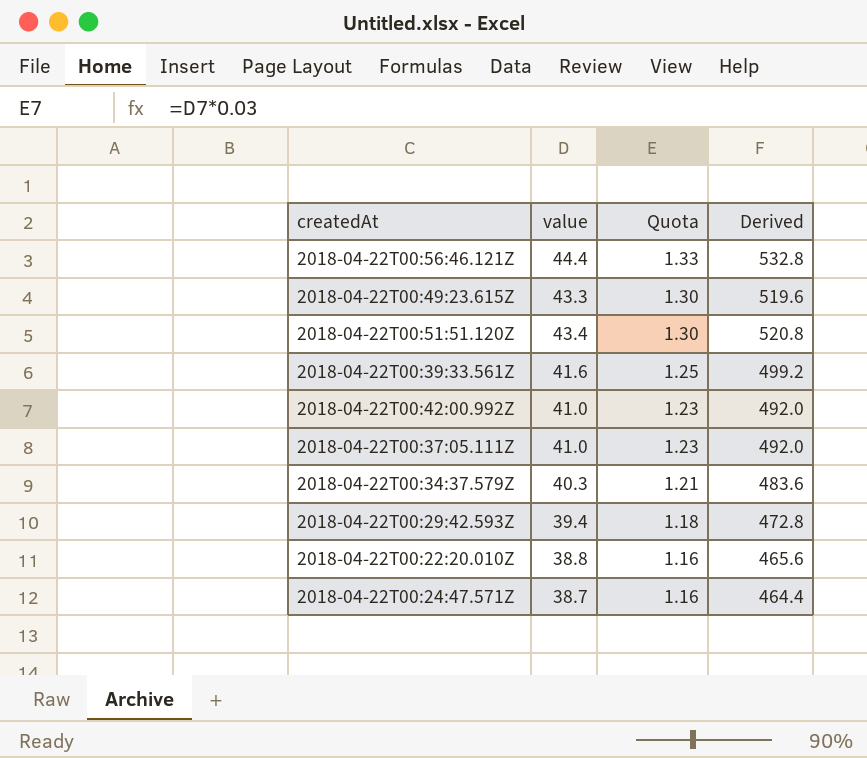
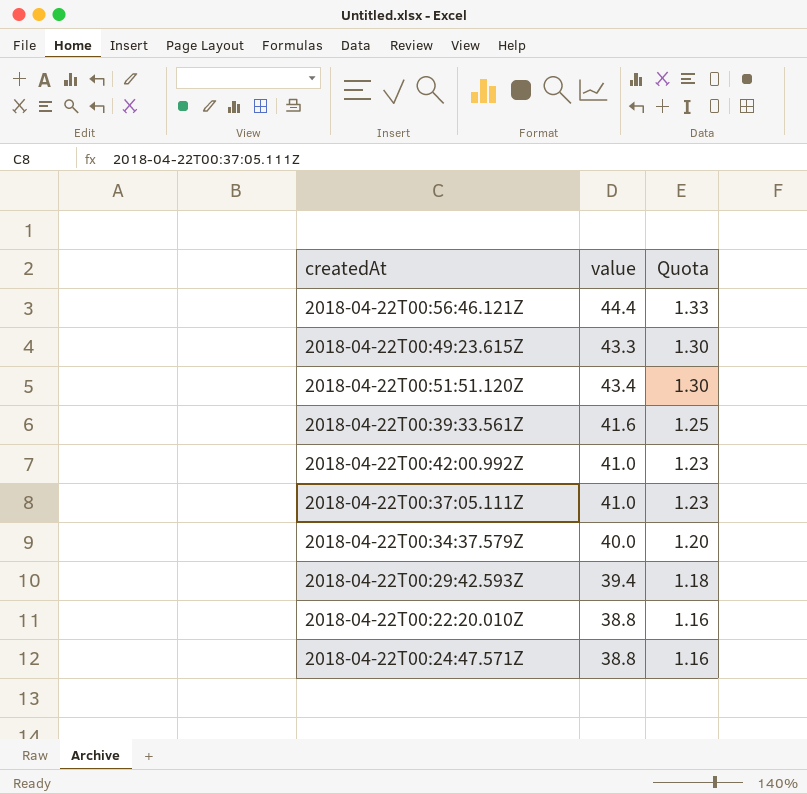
column Derived | formula: [value] * 12 -> none
2018-04-22T00:34:37.579Z | value: 40.3 -> 40.0
2018-04-22T00:34:37.579Z | Quota: 1.21 -> 1.20
2018-04-22T00:24:47.571Z | value: 38.7 -> 38.8

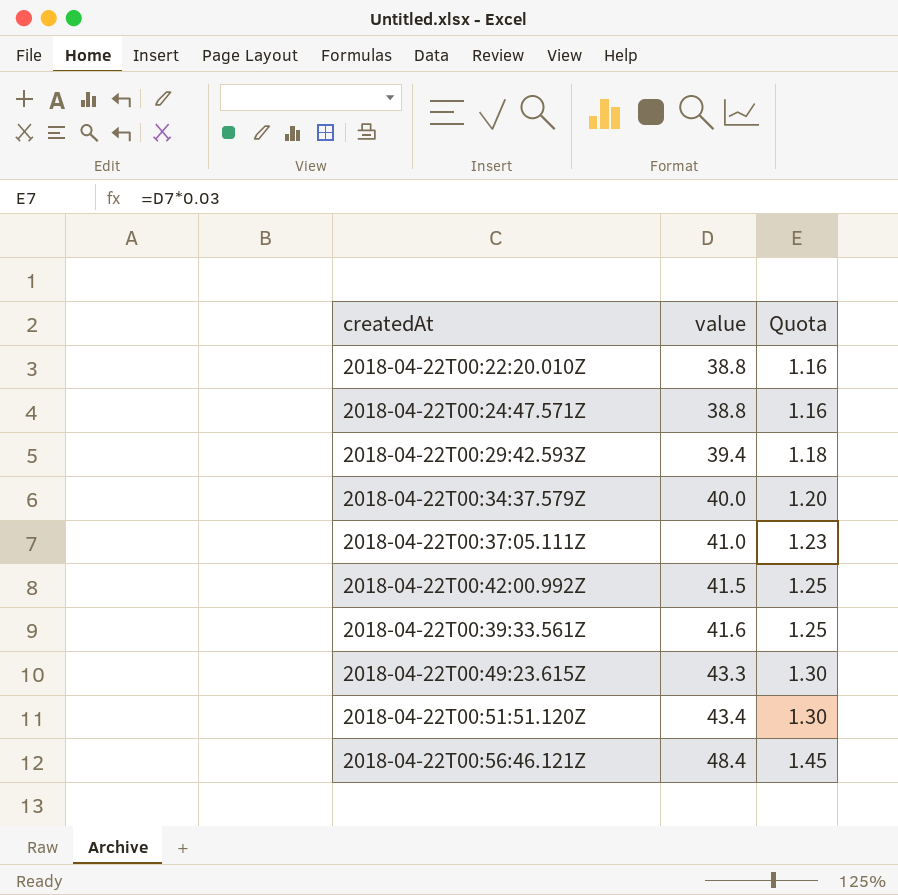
row order: Quota descending -> value ascending
2018-04-22T00:42:00.992Z | value: 41.0 -> 41.5
2018-04-22T00:42:00.992Z | Quota: 1.23 -> 1.25
2018-04-22T00:56:46.121Z | value: 44.4 -> 48.4
2018-04-22T00:56:46.121Z | Quota: 1.33 -> 1.45

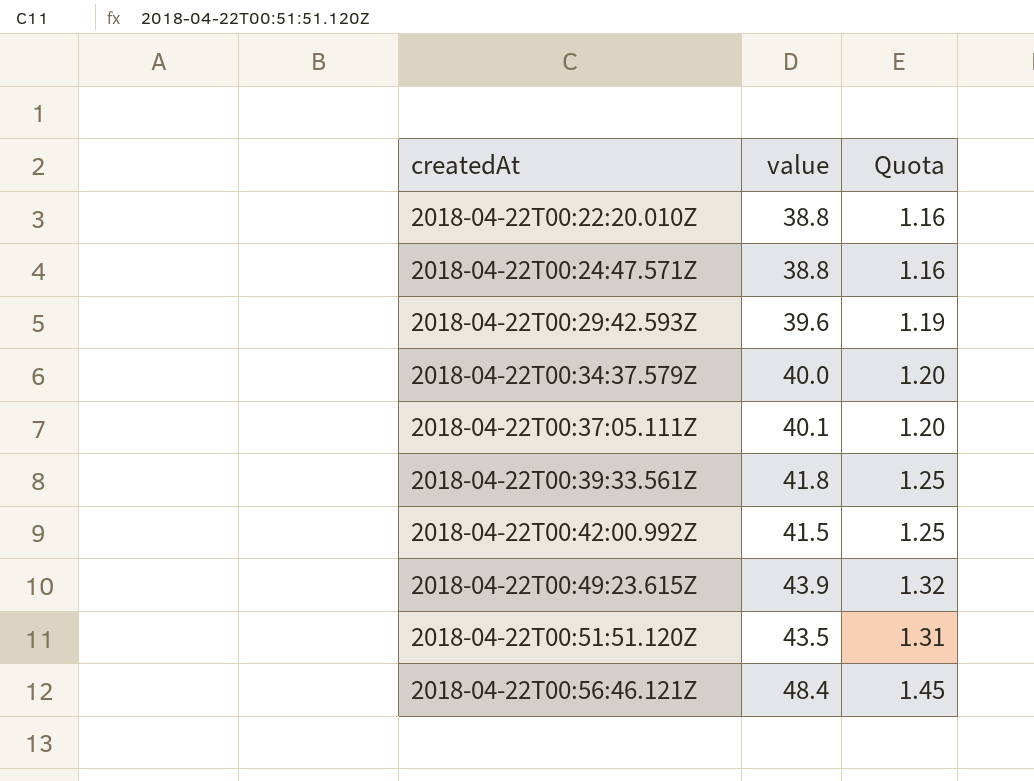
row order: value ascending -> createdAt ascending
2018-04-22T00:29:42.593Z | value: 39.4 -> 39.6
2018-04-22T00:29:42.593Z | Quota: 1.18 -> 1.19
2018-04-22T00:37:05.111Z | value: 41.0 -> 40.1
2018-04-22T00:37:05.111Z | Quota: 1.23 -> 1.20
2018-04-22T00:39:33.561Z | value: 41.6 -> 41.8
2018-04-22T00:49:23.615Z | value: 43.3 -> 43.9
2018-04-22T00:49:23.615Z | Quota: 1.30 -> 1.32
2018-04-22T00:51:51.120Z | value: 43.4 -> 43.5
2018-04-22T00:51:51.120Z | Quota: 1.30 -> 1.31

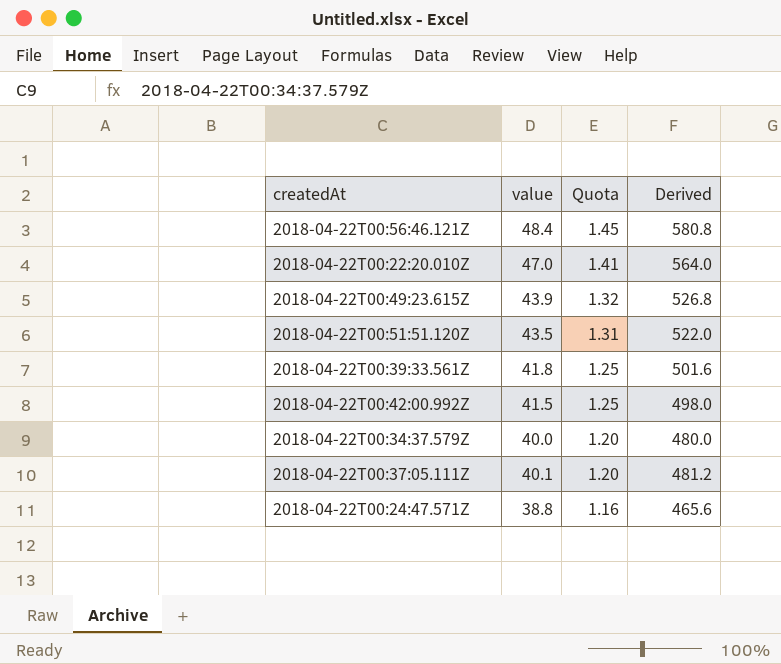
row order: createdAt ascending -> Quota descending
column Derived | formula: none -> [value] * 12
row 2018-04-22T00:29:42.593Z: 39.6 | 1.19 -> none
2018-04-22T00:22:20.010Z | value: 38.8 -> 47.0
2018-04-22T00:22:20.010Z | Quota: 1.16 -> 1.41

